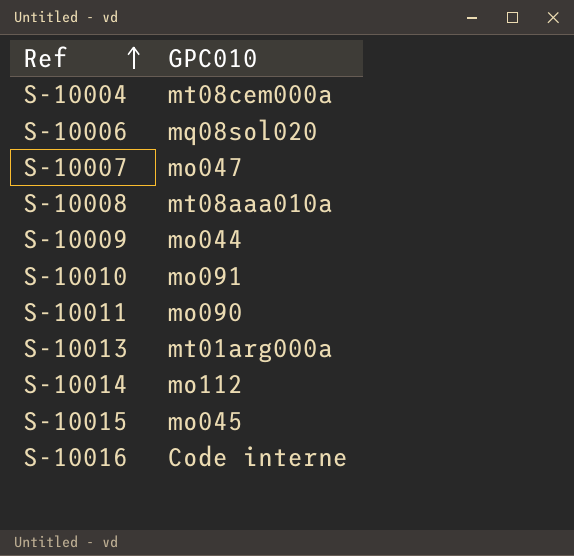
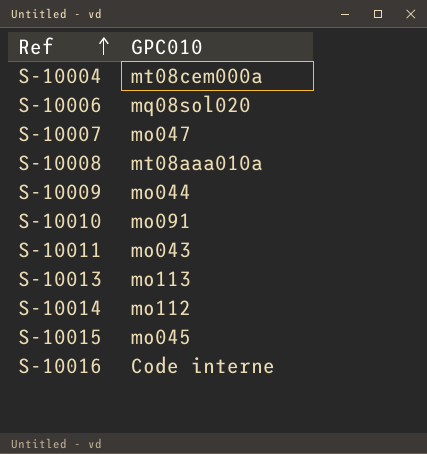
S-10011 | GPC010: mo090 -> mo043
S-10013 | GPC010: mt01arg000a -> mo113

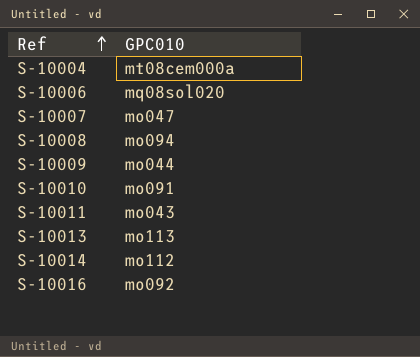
row S-10015: mo045 -> none
S-10008 | GPC010: mt08aaa010a -> mo094
S-10016 | GPC010: Code interne -> mo092

